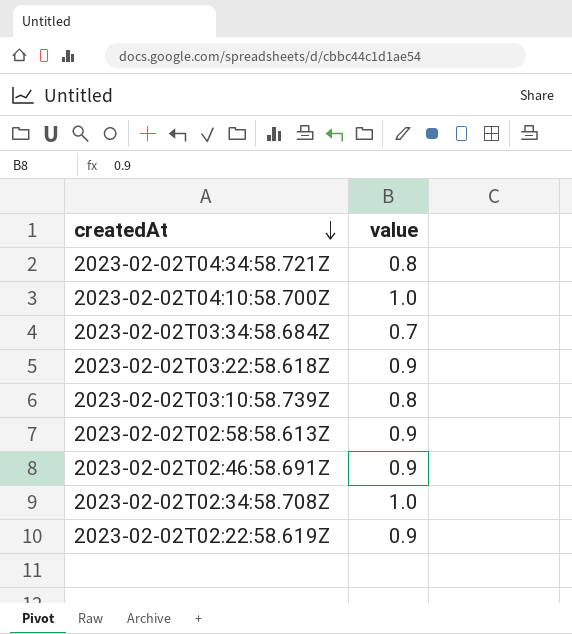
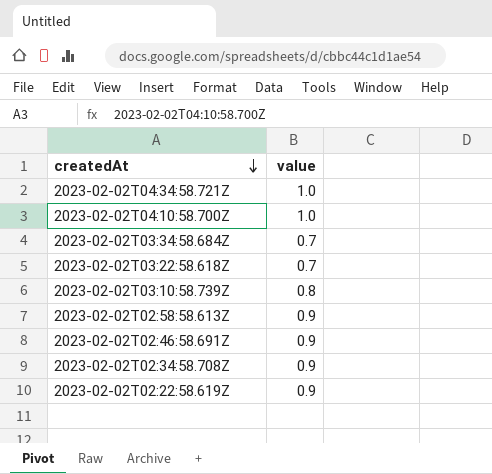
2023-02-02T04:34:58.721Z | value: 0.8 -> 1.0
2023-02-02T03:22:58.618Z | value: 0.9 -> 0.7
2023-02-02T02:34:58.708Z | value: 1.0 -> 0.9

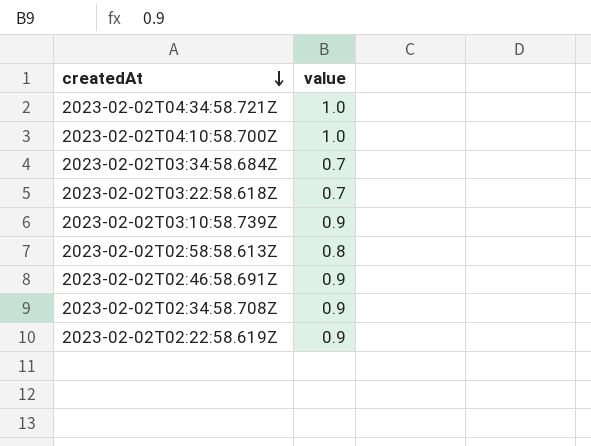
2023-02-02T03:10:58.739Z | value: 0.8 -> 0.9
2023-02-02T02:58:58.613Z | value: 0.9 -> 0.8

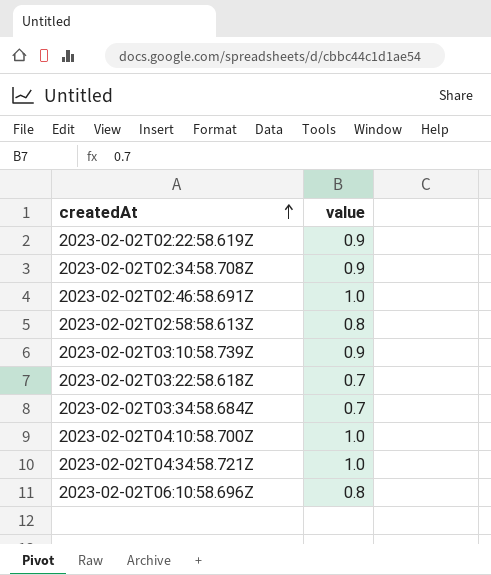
row order: createdAt descending -> createdAt ascending
2023-02-02T02:46:58.691Z | value: 0.9 -> 1.0
row 2023-02-02T06:10:58.696Z: none -> 0.8

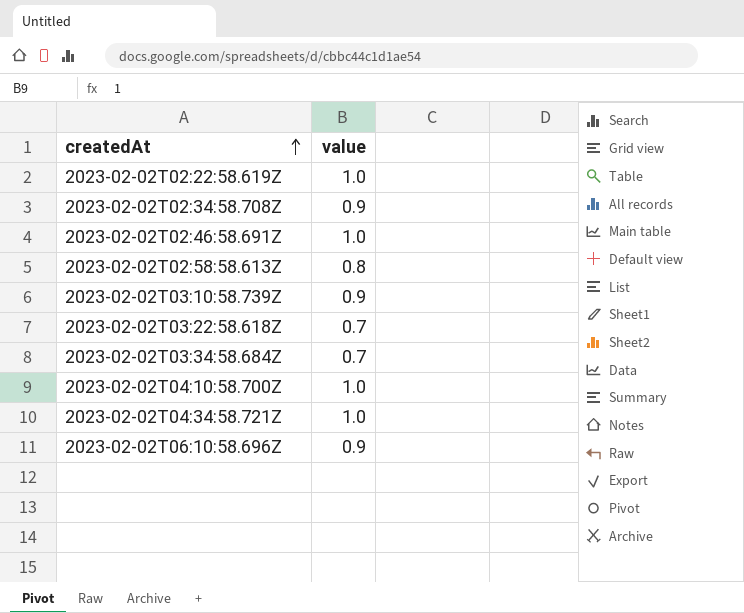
2023-02-02T02:22:58.619Z | value: 0.9 -> 1.0
2023-02-02T06:10:58.696Z | value: 0.8 -> 0.9

